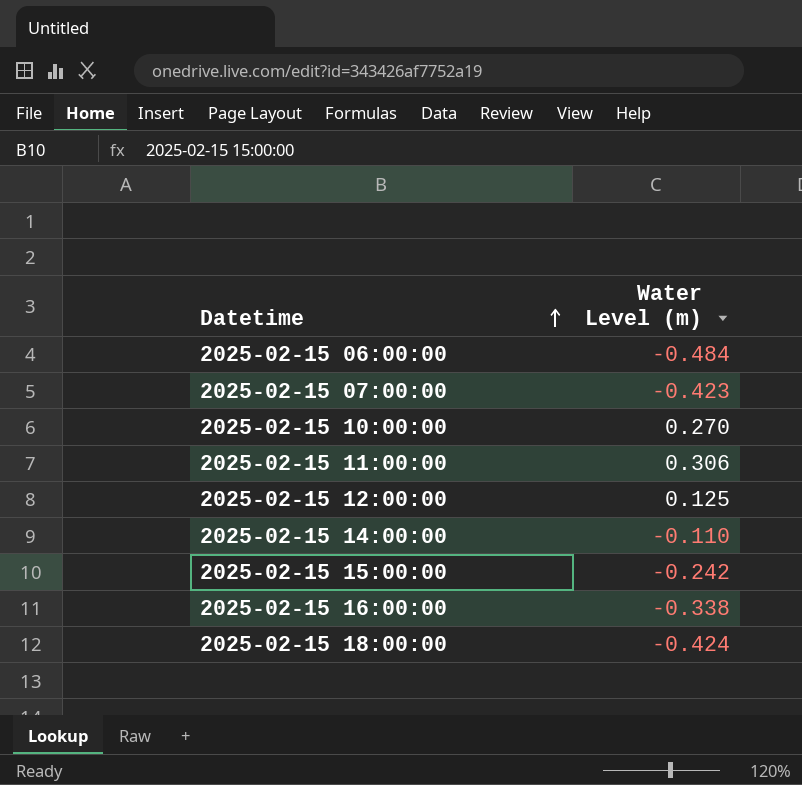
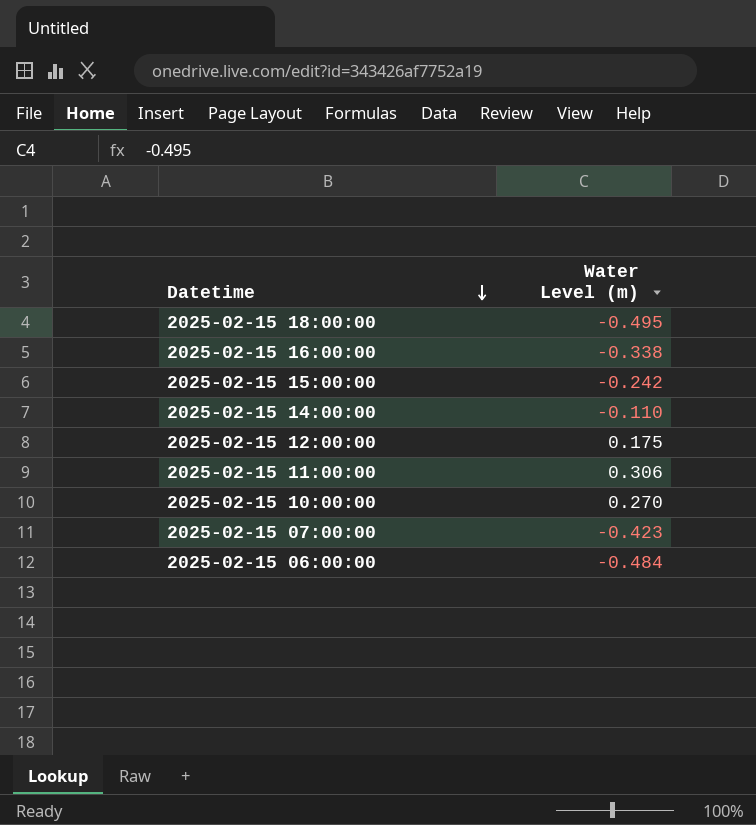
row order: Datetime ascending -> Datetime descending
2025-02-15 18:00:00 | Water Level (m): -0.424 -> -0.495
2025-02-15 12:00:00 | Water Level (m): 0.125 -> 0.175

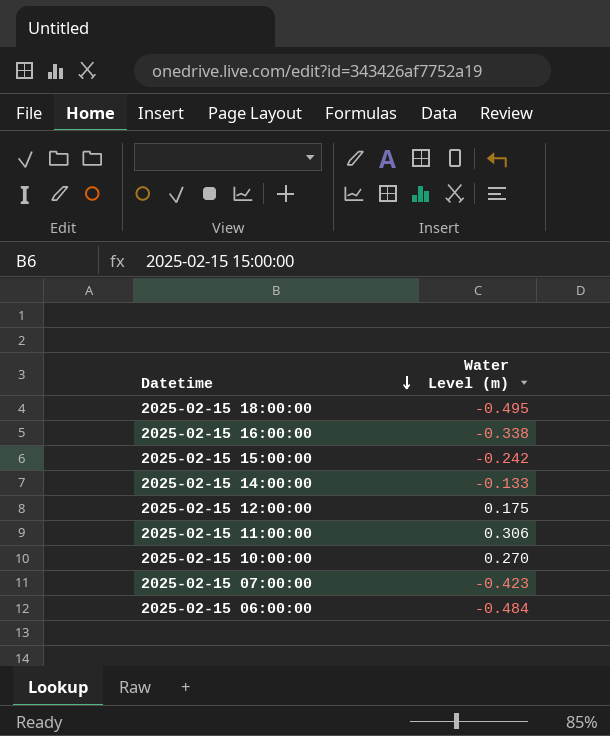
2025-02-15 14:00:00 | Water Level (m): -0.110 -> -0.133

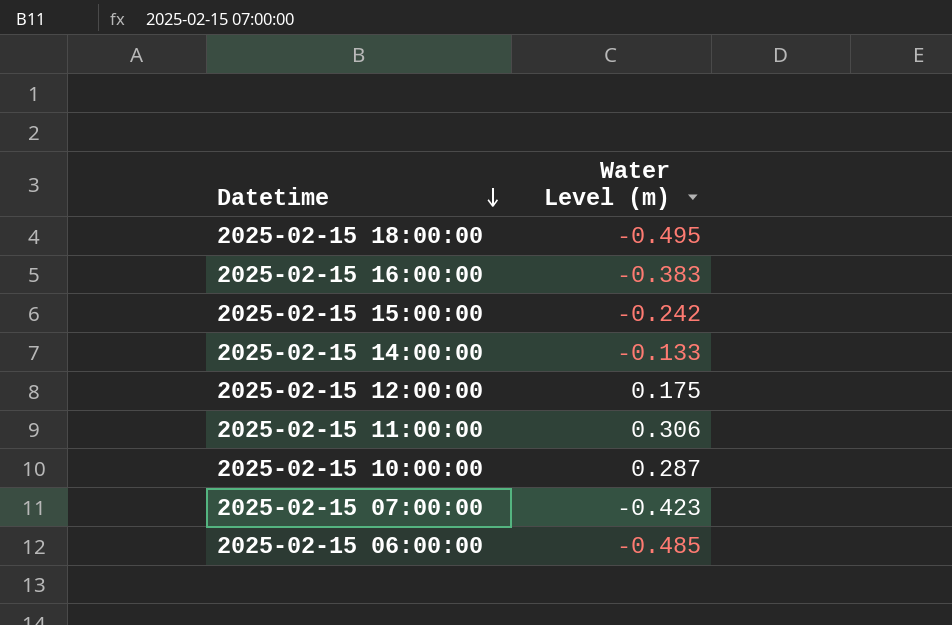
2025-02-15 16:00:00 | Water Level (m): -0.338 -> -0.383
2025-02-15 10:00:00 | Water Level (m): 0.270 -> 0.287
2025-02-15 06:00:00 | Water Level (m): -0.484 -> -0.485

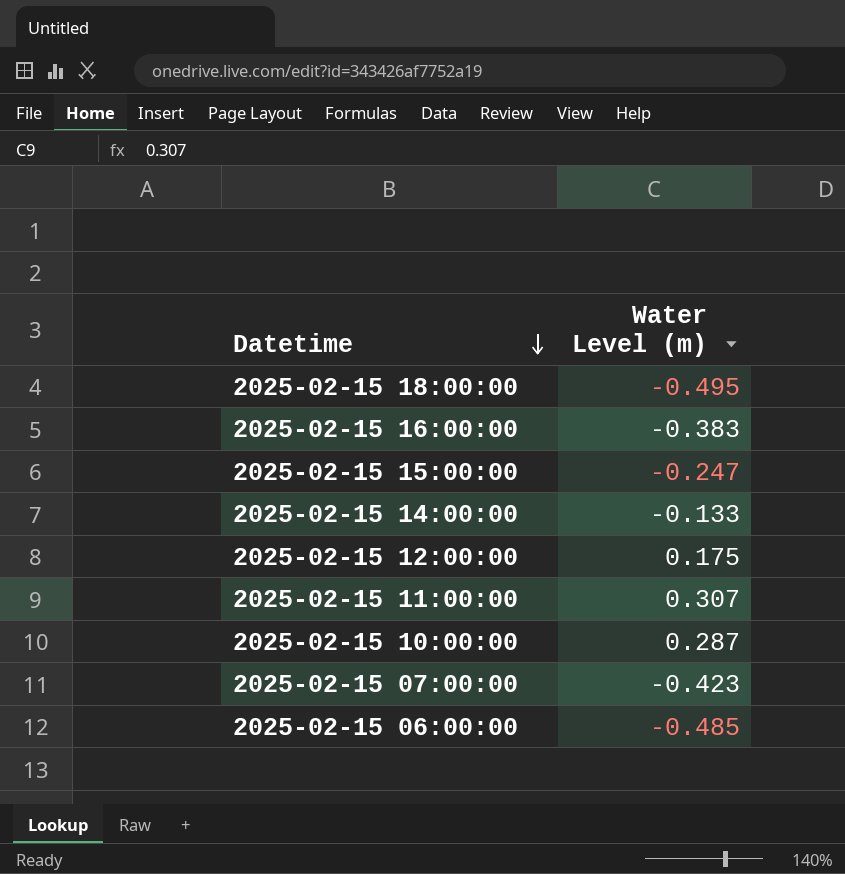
2025-02-15 15:00:00 | Water Level (m): -0.242 -> -0.247
2025-02-15 11:00:00 | Water Level (m): 0.306 -> 0.307

